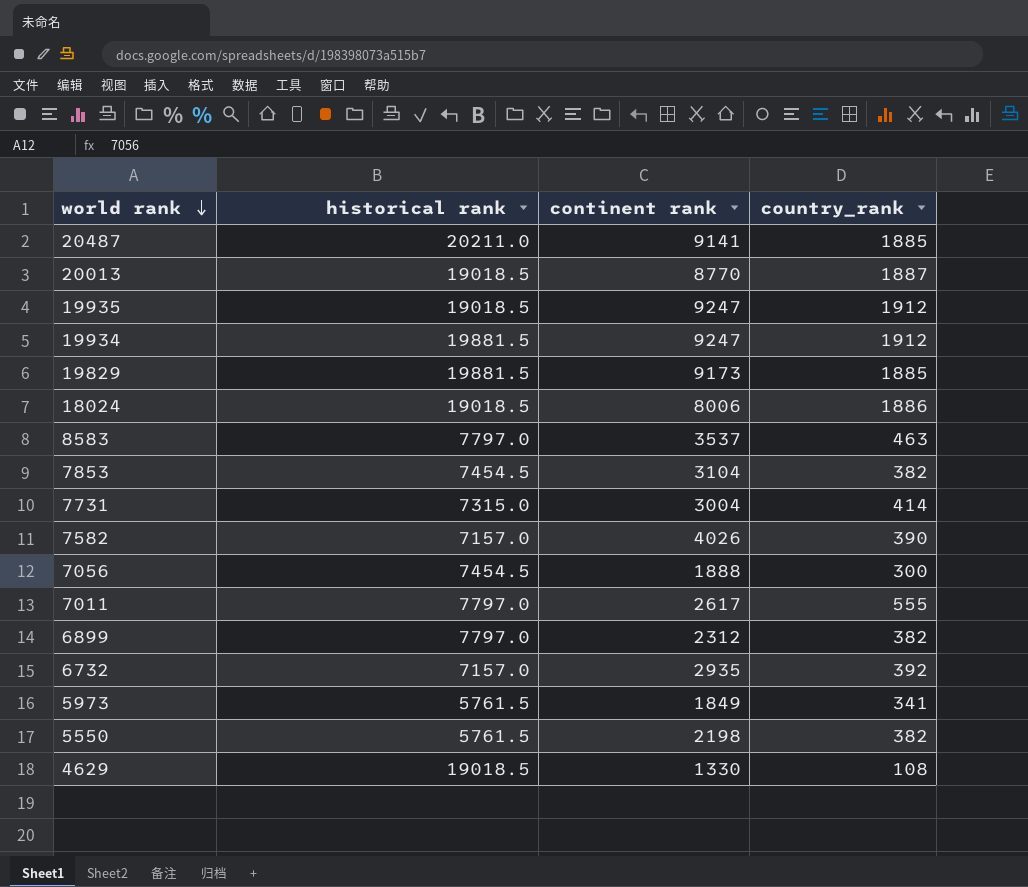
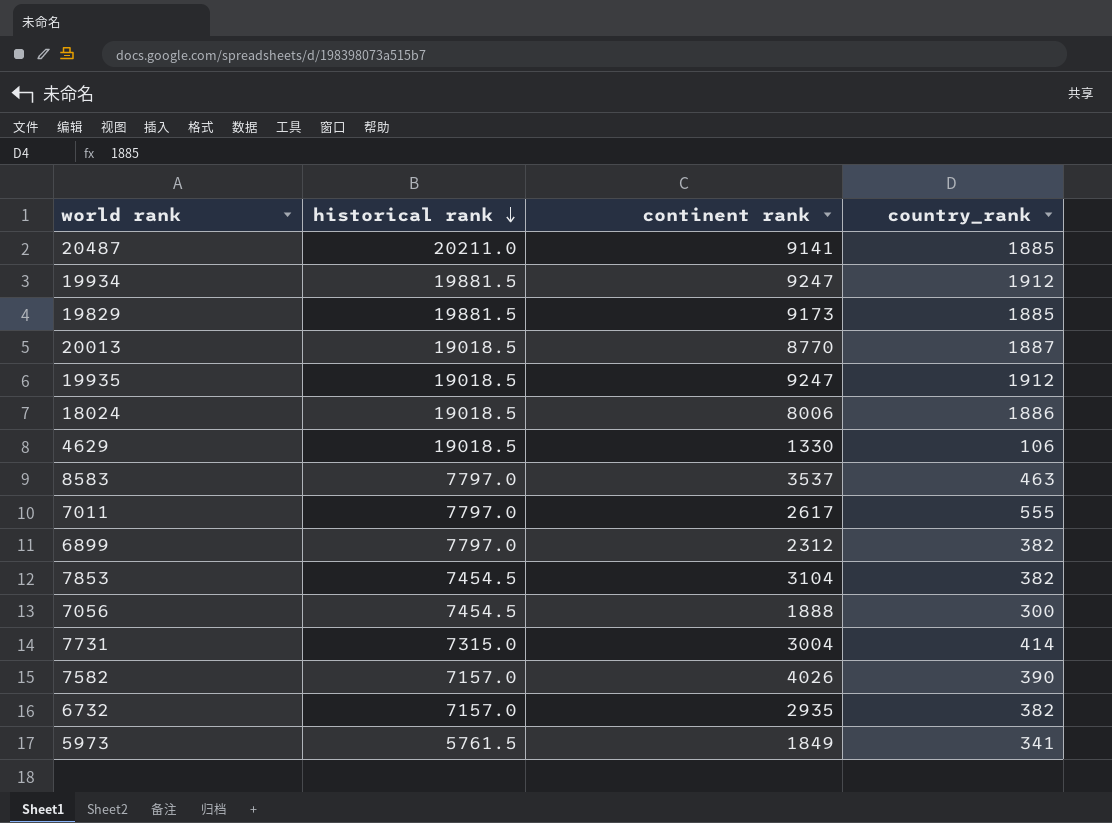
row order: world rank descending -> historical rank descending
row 5550: 5761.5 | 2198 | 382 -> none
4629 | country_rank: 108 -> 106
6732 | country_rank: 392 -> 382

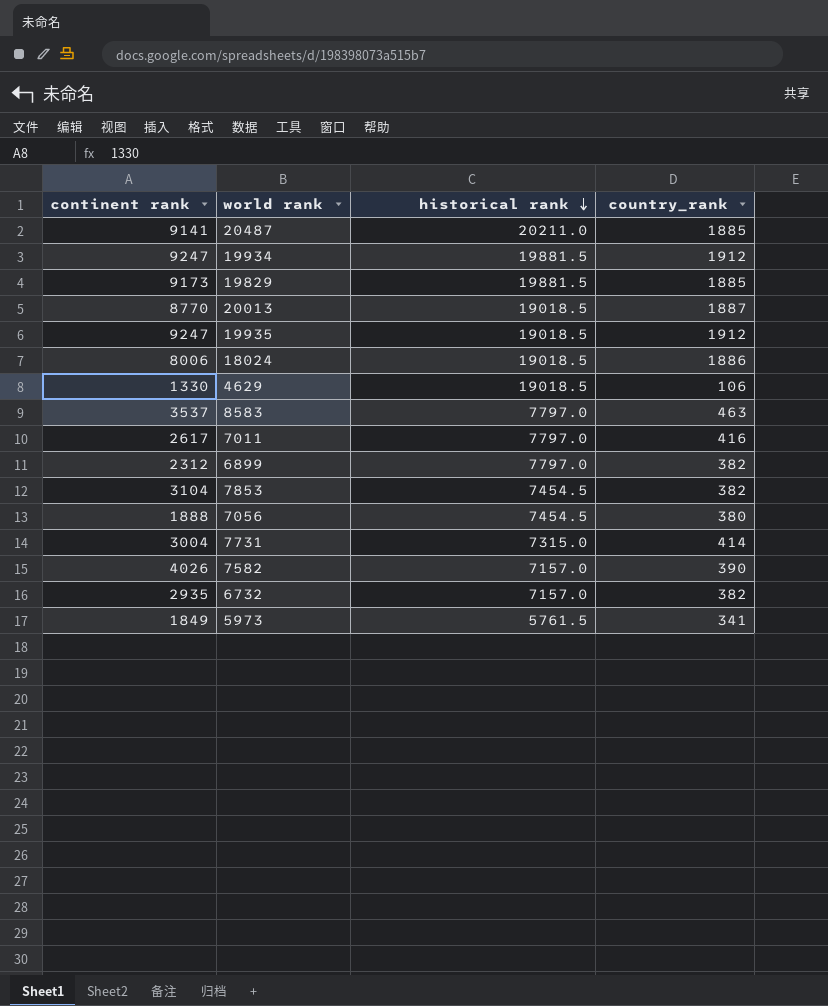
column continent rank | position: 3 -> 1
7011 | country_rank: 555 -> 416
7056 | country_rank: 300 -> 380

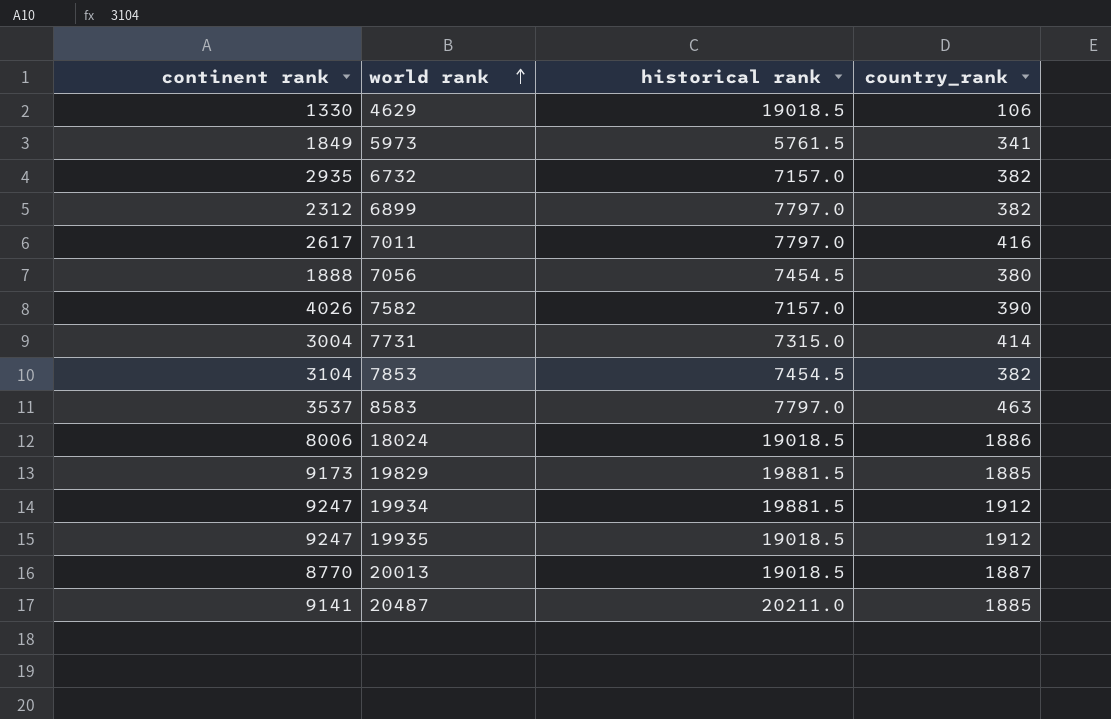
row order: historical rank descending -> world rank ascending

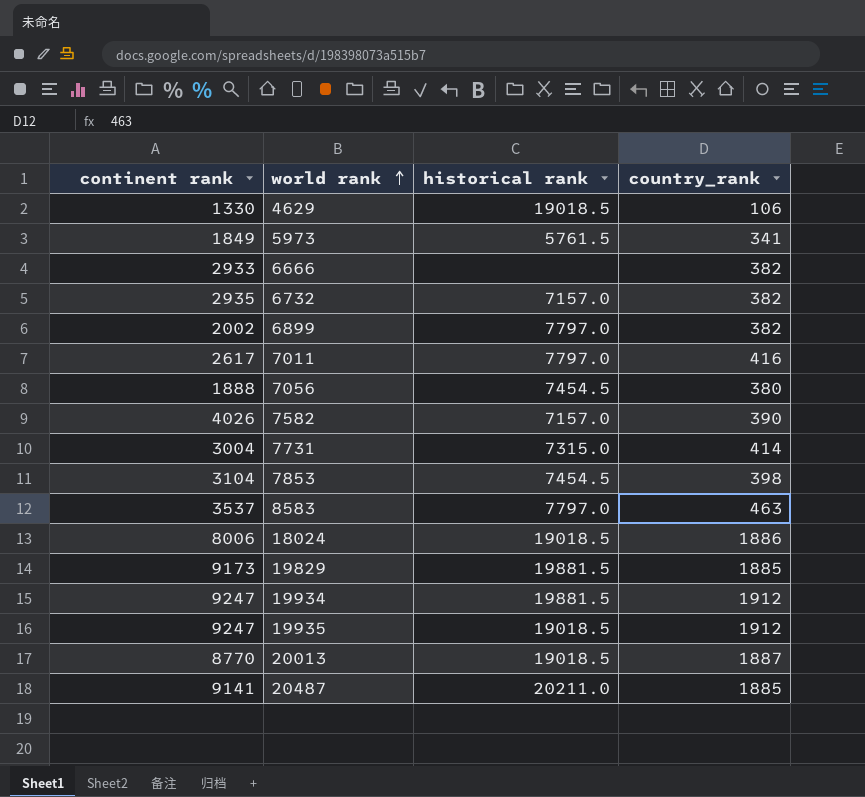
row 6666: none -> 2933 | none | 382
6899 | continent rank: 2312 -> 2002
7853 | country_rank: 382 -> 398

